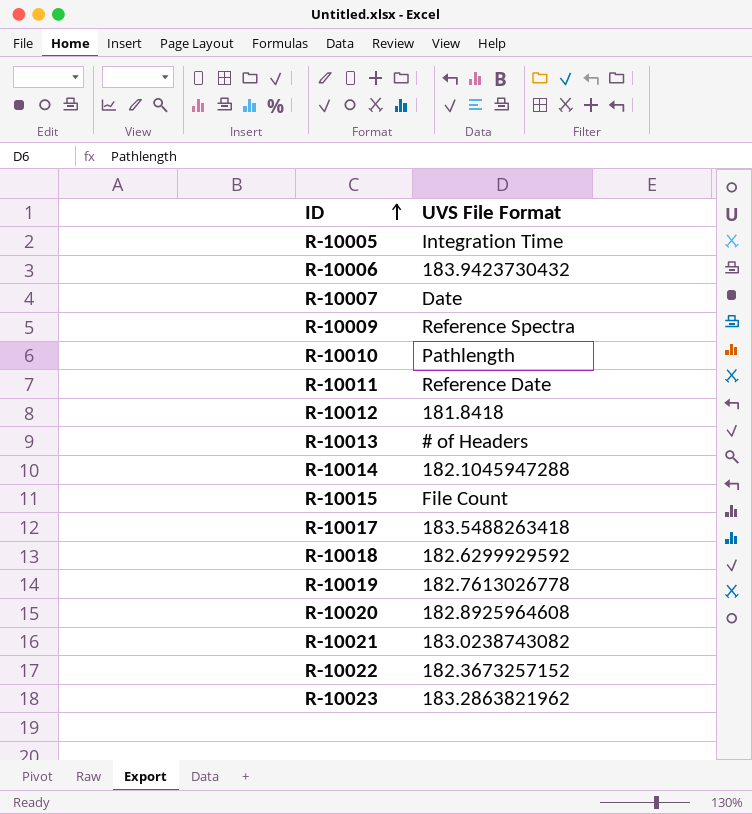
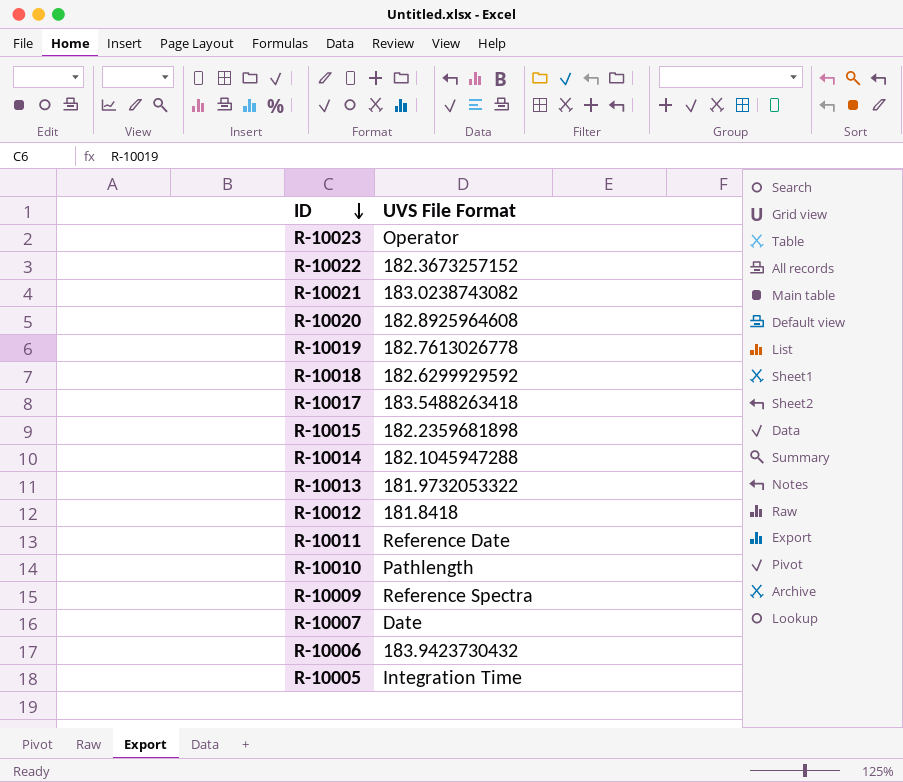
row order: ID ascending -> ID descending
R-10023 | UVS File Format: 183.2863821962 -> Operator
R-10015 | UVS File Format: File Count -> 182.2359681898
R-10013 | UVS File Format: # of Headers -> 181.9732053322

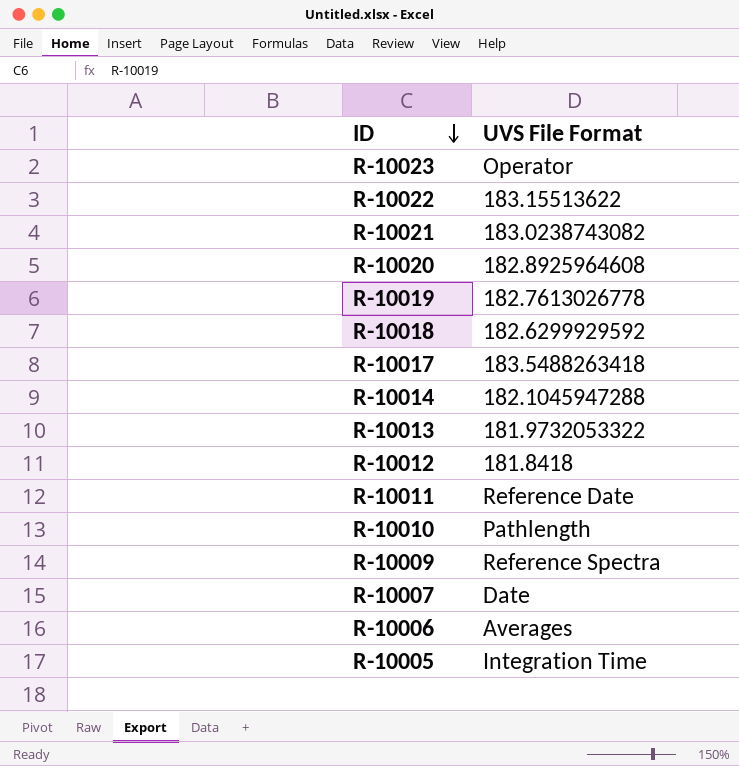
row R-10015: 182.2359681898 -> none
R-10022 | UVS File Format: 182.3673257152 -> 183.15513622
R-10006 | UVS File Format: 183.9423730432 -> Averages

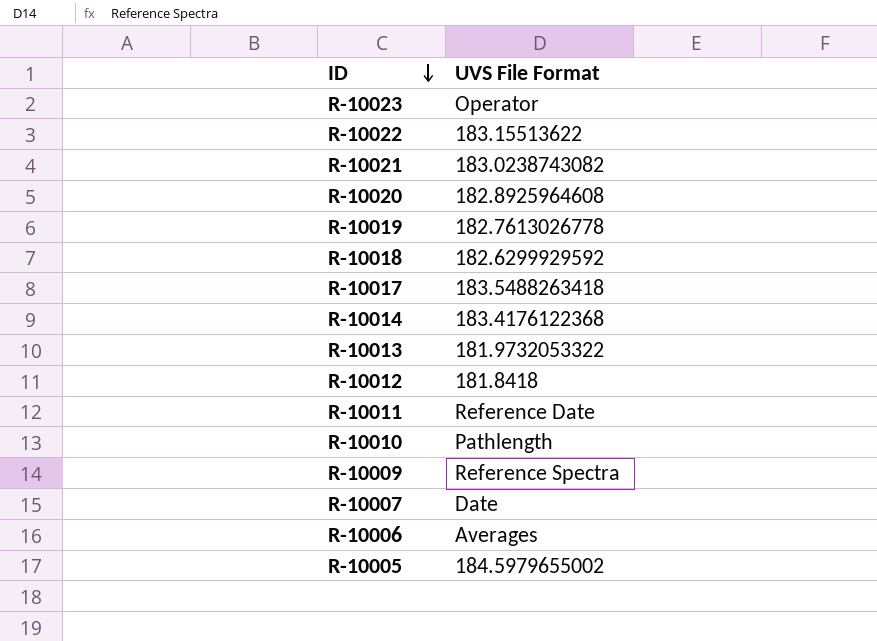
R-10014 | UVS File Format: 182.1045947288 -> 183.4176122368
R-10005 | UVS File Format: Integration Time -> 184.5979655002

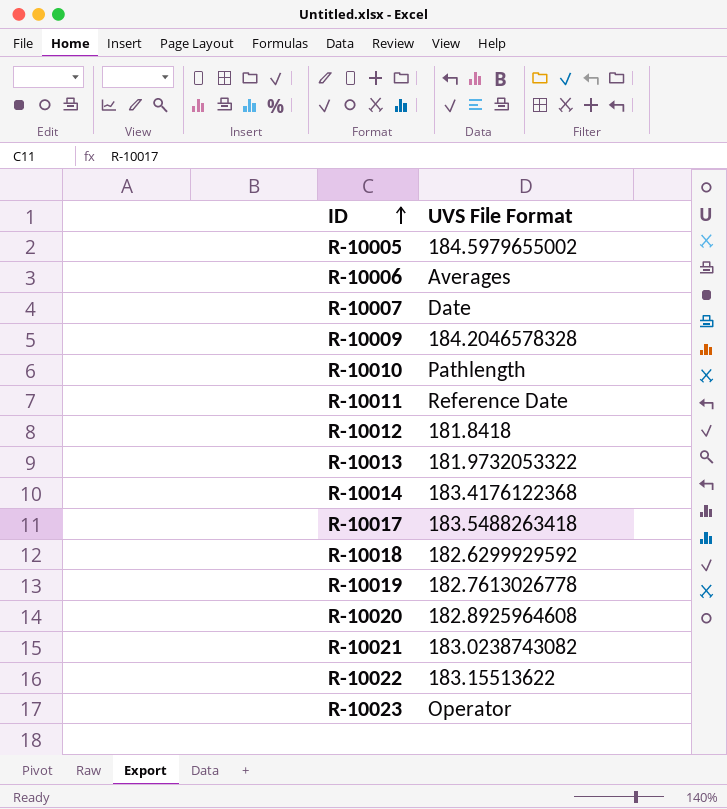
row order: ID descending -> ID ascending
R-10009 | UVS File Format: Reference Spectra -> 184.2046578328

